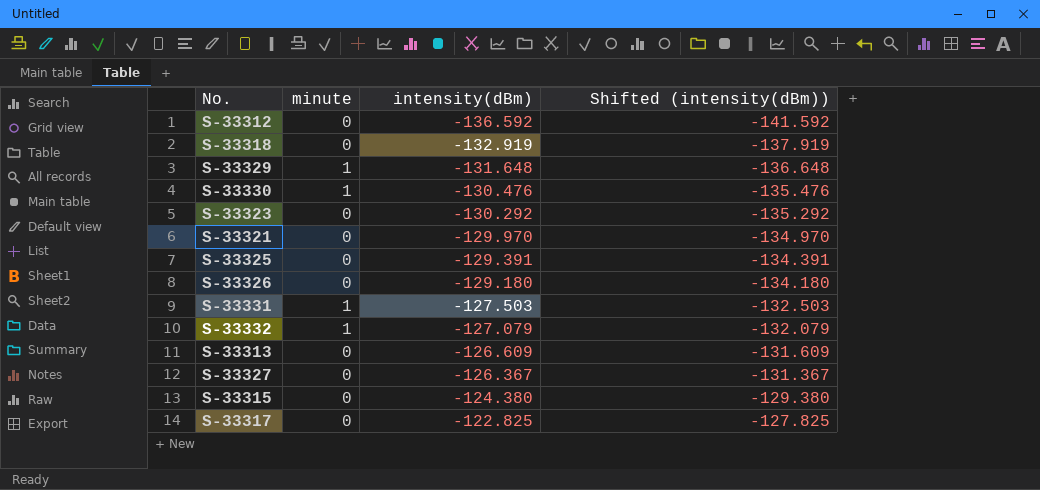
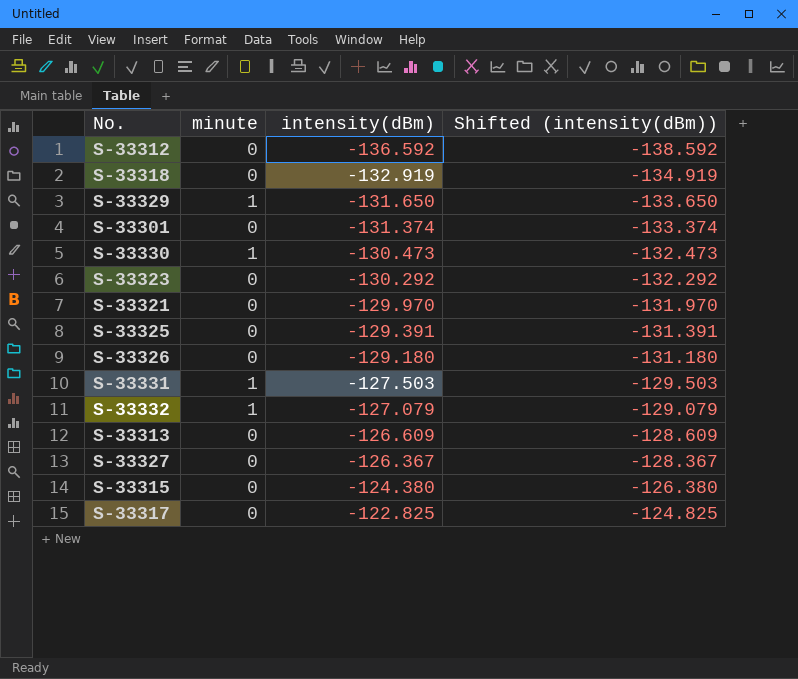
column Shifted (intensity(dBm)) | formula: [intensity(dBm)] - 5 -> [intensity(dBm)] - 2
S-33329 | intensity(dBm): -131.648 -> -131.650
row S-33301: none -> 0 | -131.374 | -133.374
S-33330 | intensity(dBm): -130.476 -> -130.473

